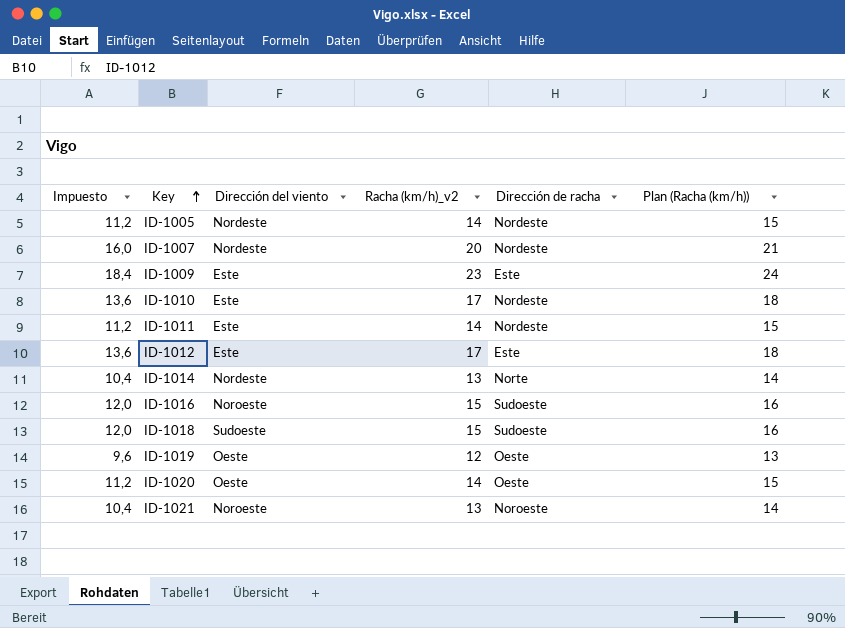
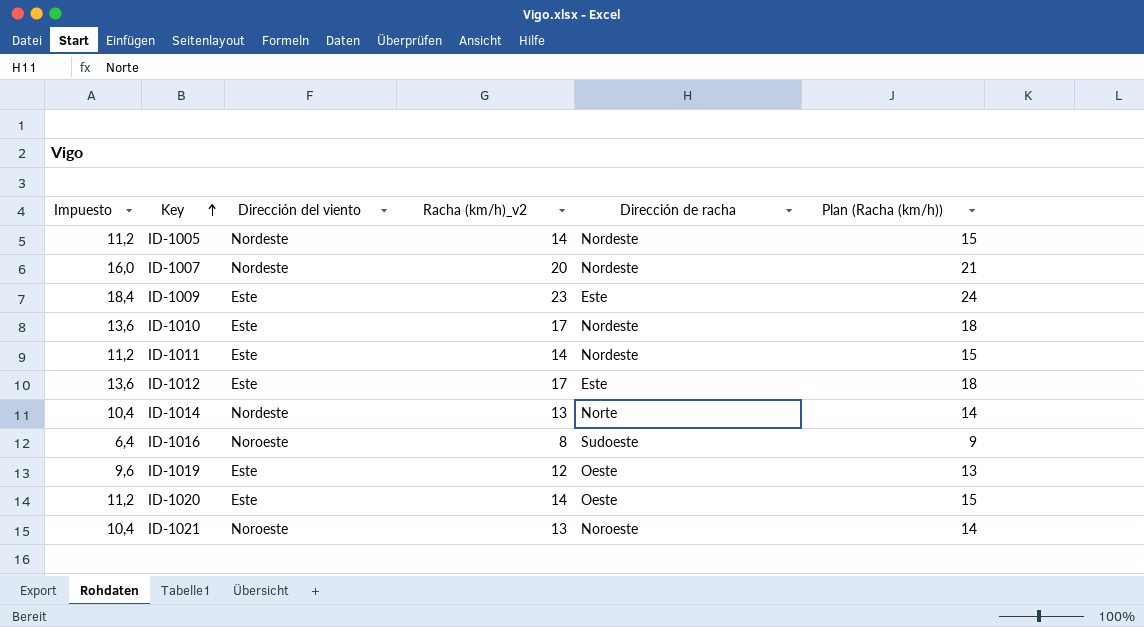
row ID-1018: 12,0 | Sudoeste | 15 | Sudoeste | 16 -> none
ID-1016 | Impuesto: 12,0 -> 6,4
ID-1016 | Racha (km/h)_v2: 15 -> 8
ID-1016 | Plan (Racha (km/h)): 16 -> 9
ID-1019 | Dirección del viento: Oeste -> Este
ID-1020 | Dirección del viento: Oeste -> Este

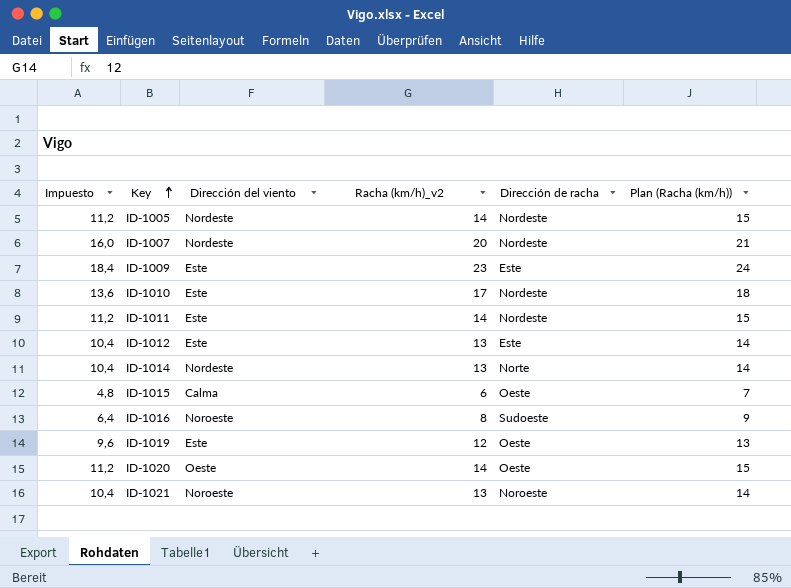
ID-1012 | Impuesto: 13,6 -> 10,4
ID-1012 | Racha (km/h)_v2: 17 -> 13
ID-1012 | Plan (Racha (km/h)): 18 -> 14
row ID-1015: none -> 4,8 | Calma | 6 | Oeste | 7
ID-1020 | Dirección del viento: Este -> Oeste

